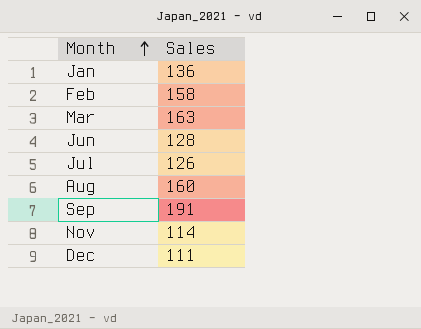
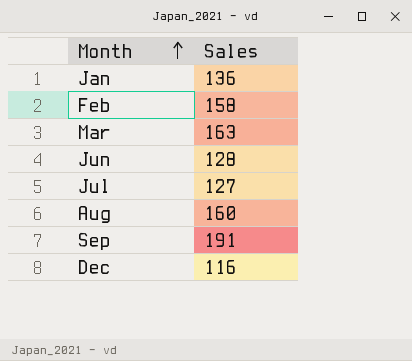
row Nov: 114 -> none
Jul | Sales: 126 -> 127
Dec | Sales: 111 -> 116

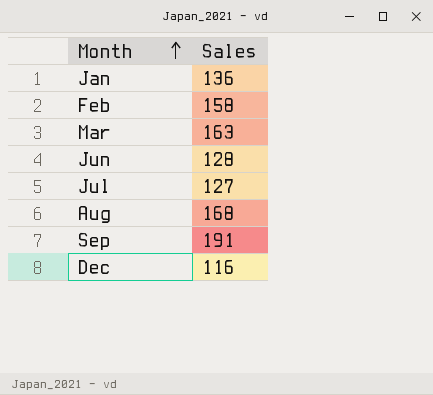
Aug | Sales: 160 -> 168

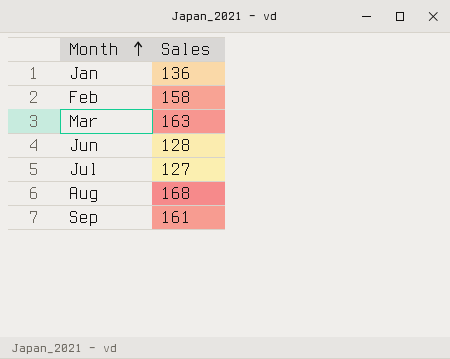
row Dec: 116 -> none
Sep | Sales: 191 -> 161

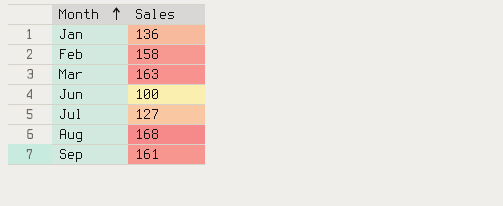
Jun | Sales: 128 -> 100

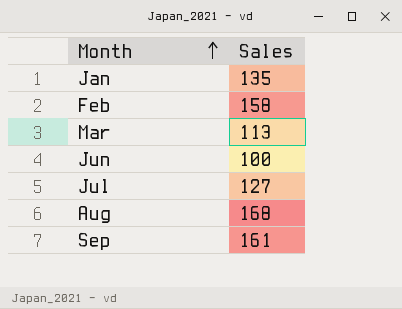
Jan | Sales: 136 -> 135
Mar | Sales: 163 -> 113

